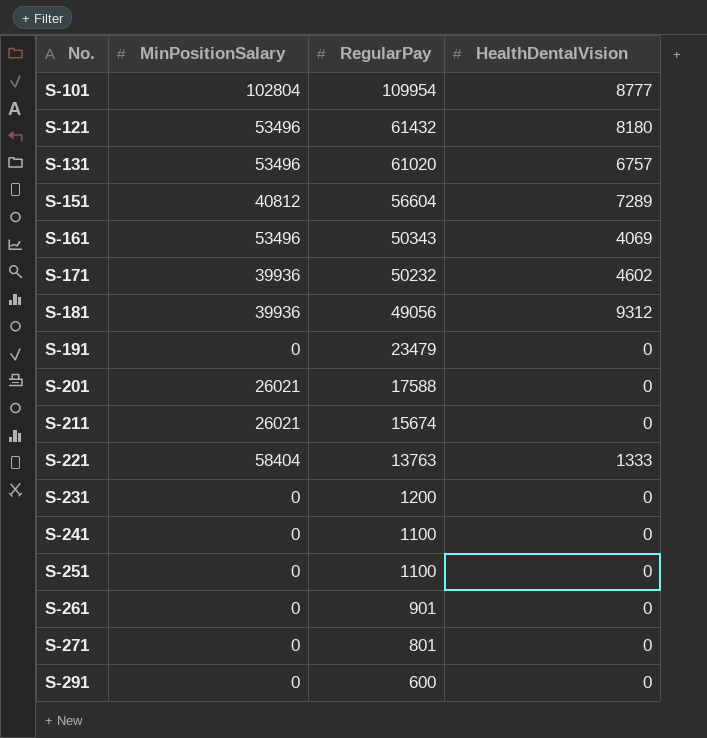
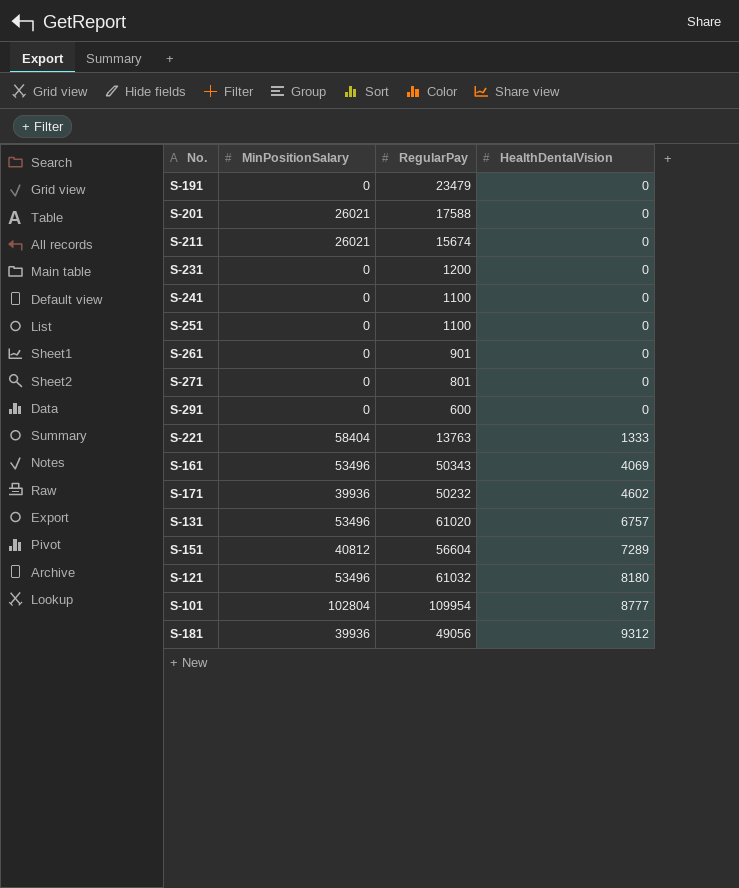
row order: No. ascending -> HealthDentalVision ascending
S-121 | RegularPay: 61432 -> 61032

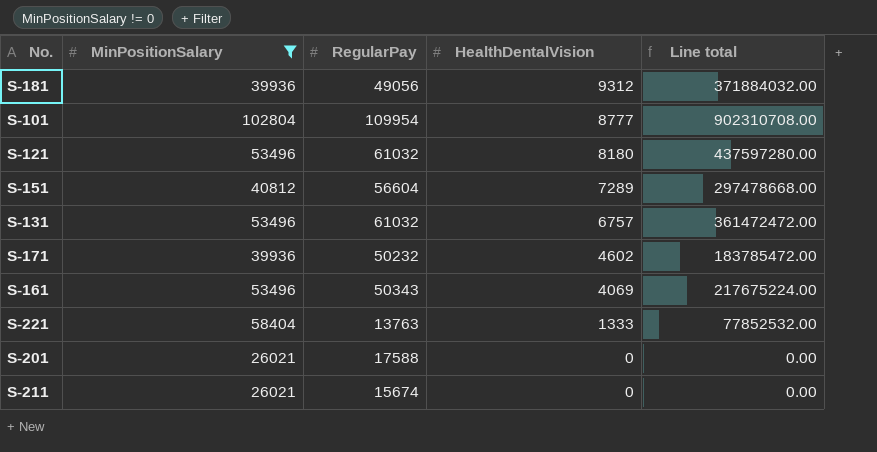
filter: none -> MinPositionSalary != 0
row order: HealthDentalVision ascending -> HealthDentalVision descending
column Line total | formula: none -> [MinPositionSalary] * [HealthDentalVision]
S-131 | RegularPay: 61020 -> 61032

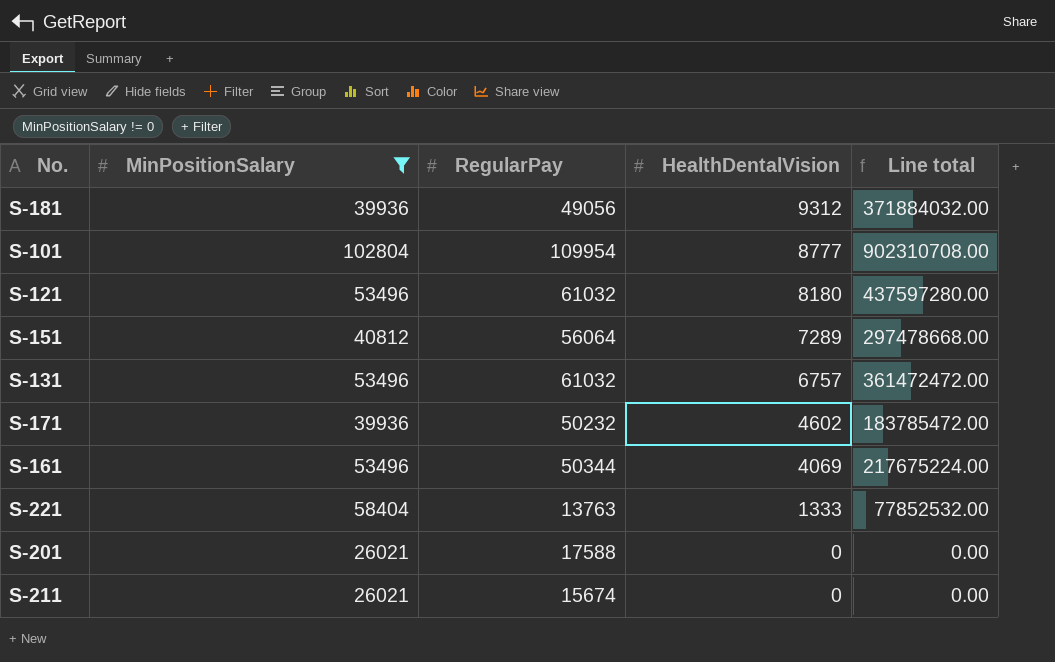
S-151 | RegularPay: 56604 -> 56064
S-161 | RegularPay: 50343 -> 50344

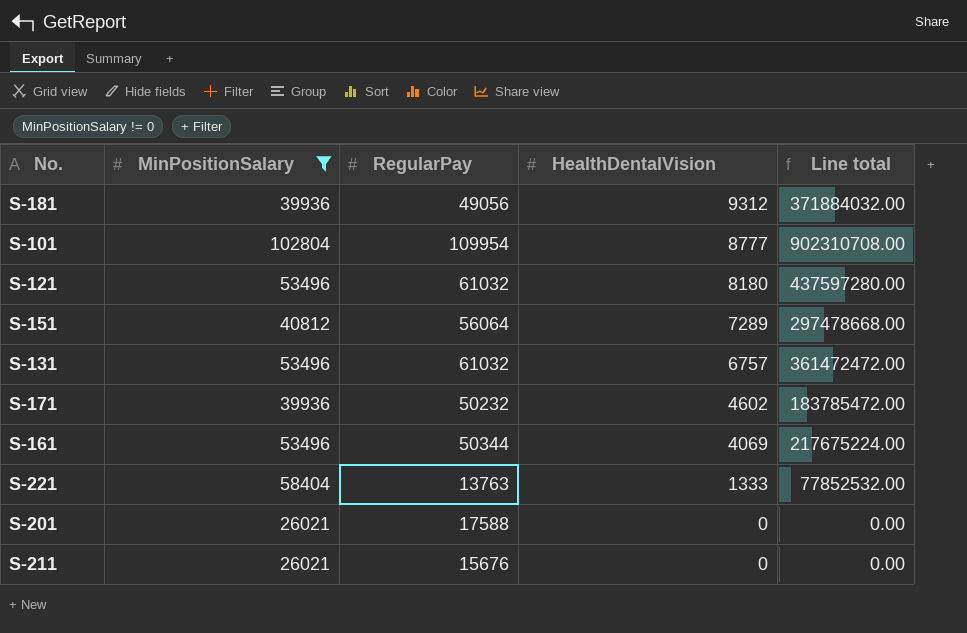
S-211 | RegularPay: 15674 -> 15676

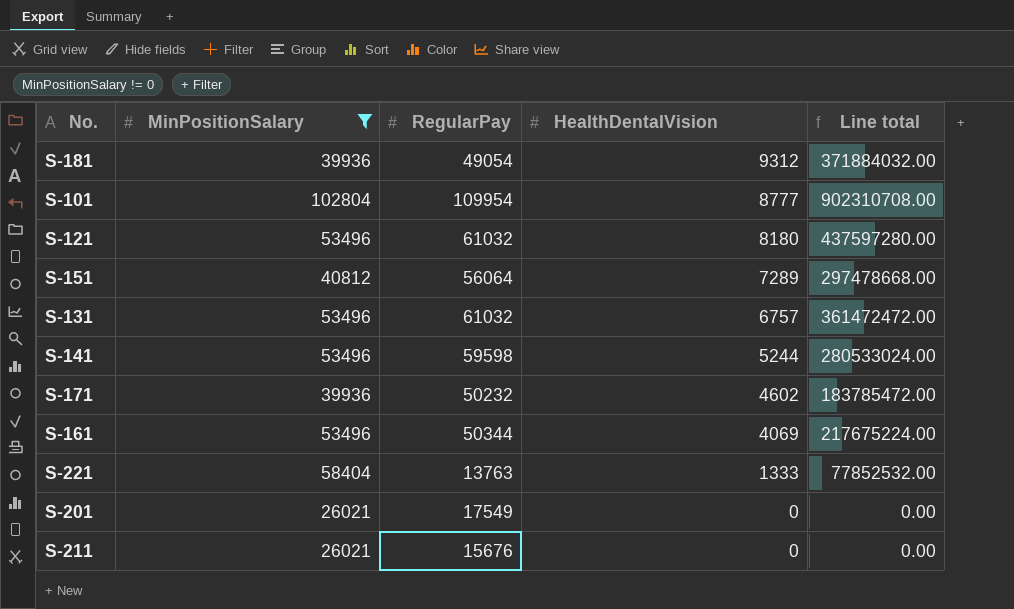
S-181 | RegularPay: 49056 -> 49054
row S-141: none -> 53496 | 59598 | 5244 | 280533024.00
S-201 | RegularPay: 17588 -> 17549

